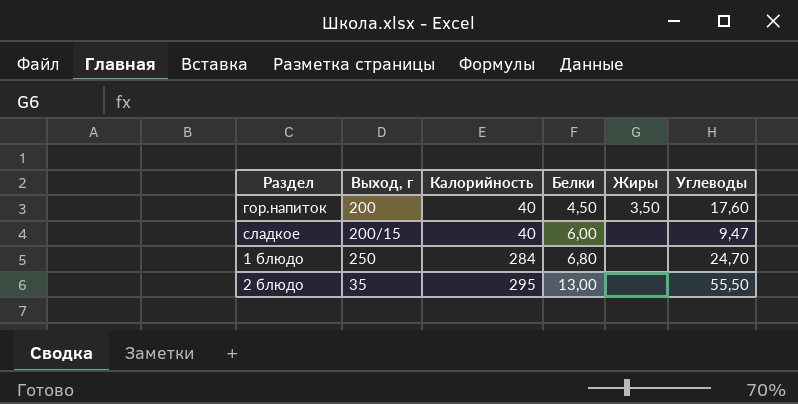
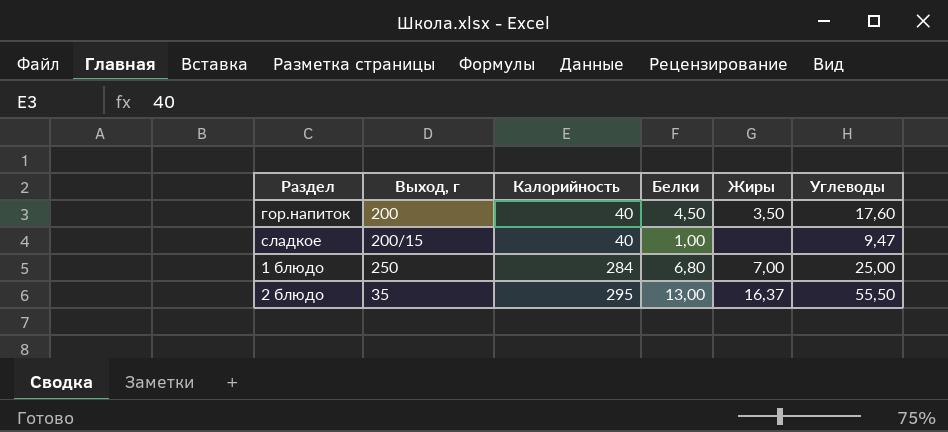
сладкое | Белки: 6,00 -> 1,00
1 блюдо | Жиры: none -> 7,00
1 блюдо | Углеводы: 24,70 -> 25,00
2 блюдо | Жиры: none -> 16,37

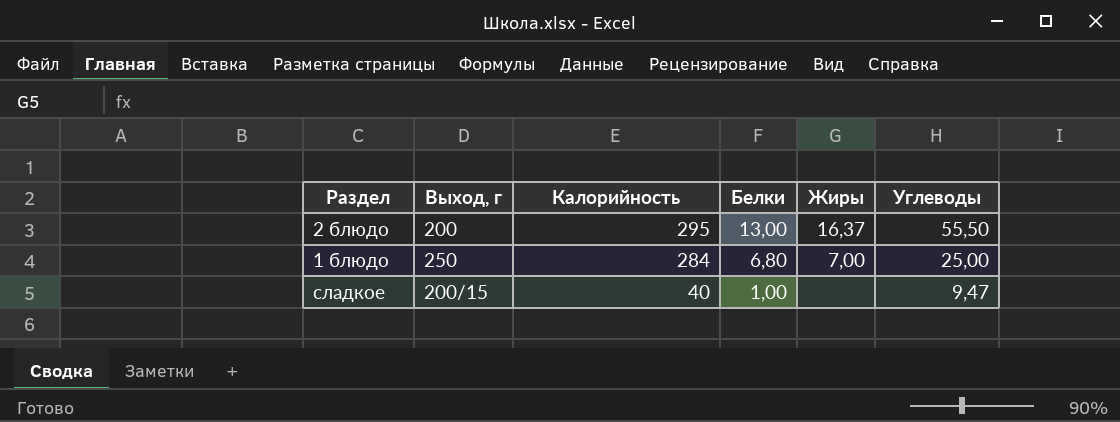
row order: Калорийность ascending -> Калорийность descending
row гор.напиток: 200 | 40 | 4,50 | 3,50 | 17,60 -> none
2 блюдо | Выход, г: 35 -> 200

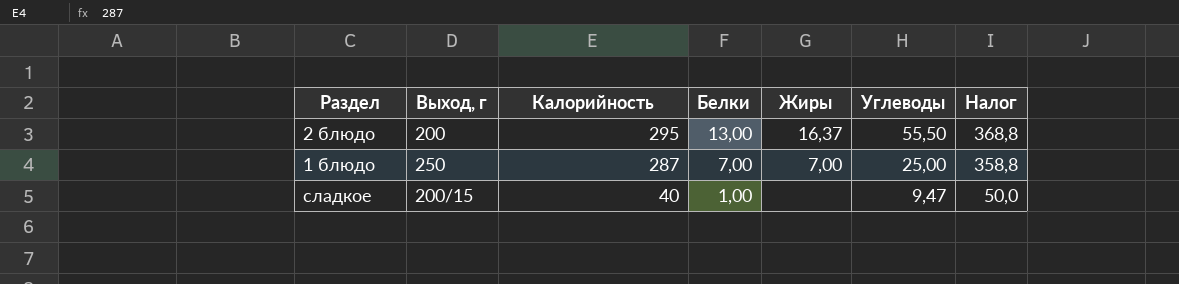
column Налог | formula: none -> [Калорийность] * 1,25
1 блюдо | Калорийность: 284 -> 287
1 блюдо | Белки: 6,80 -> 7,00

